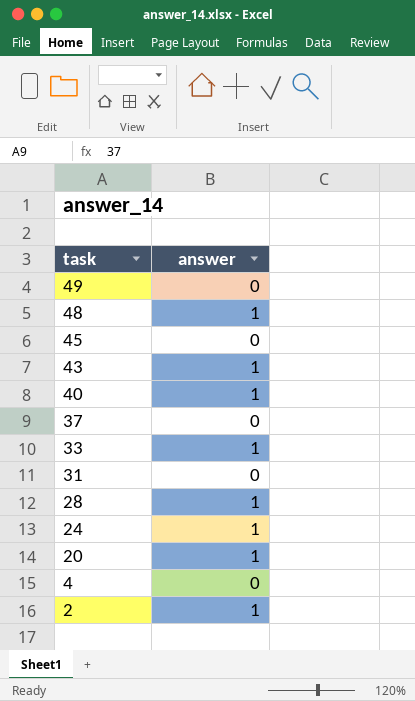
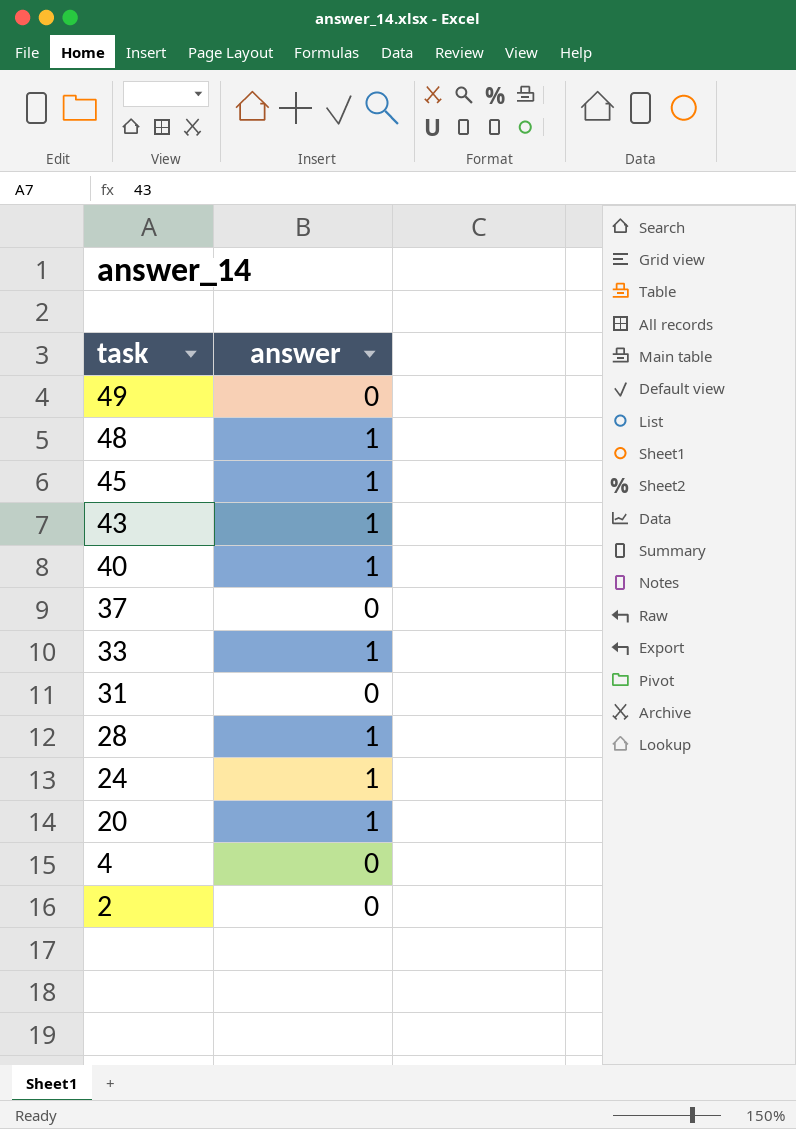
45 | answer: 0 -> 1
2 | answer: 1 -> 0

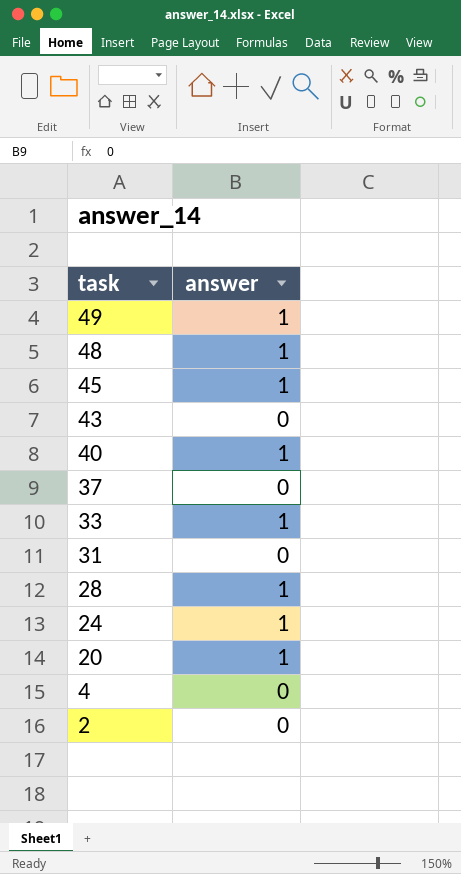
49 | answer: 0 -> 1
43 | answer: 1 -> 0

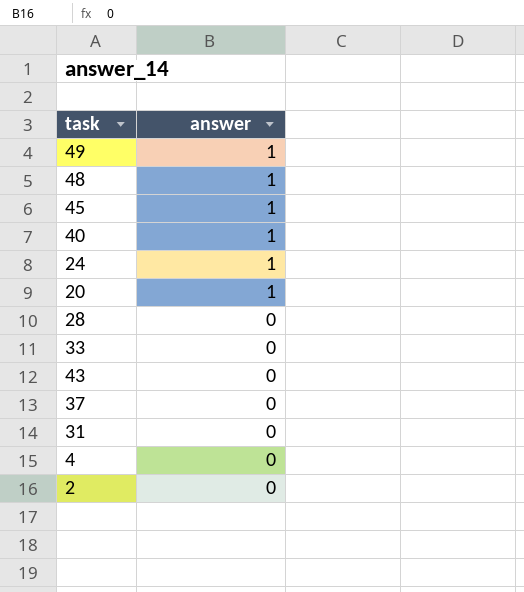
row order: task descending -> answer descending
28 | answer: 1 -> 0
33 | answer: 1 -> 0

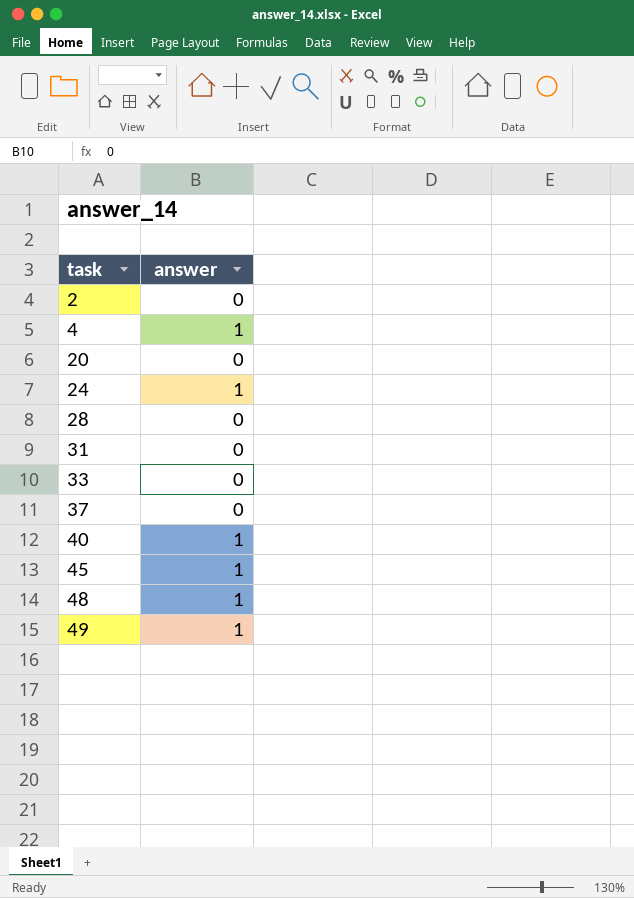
row order: answer descending -> task ascending
row 43: 0 -> none
4 | answer: 0 -> 1
20 | answer: 1 -> 0

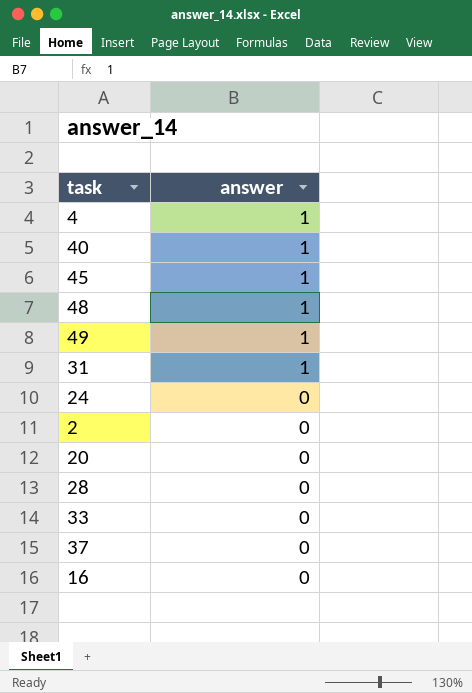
row order: task ascending -> answer descending
31 | answer: 0 -> 1
24 | answer: 1 -> 0
row 16: none -> 0

